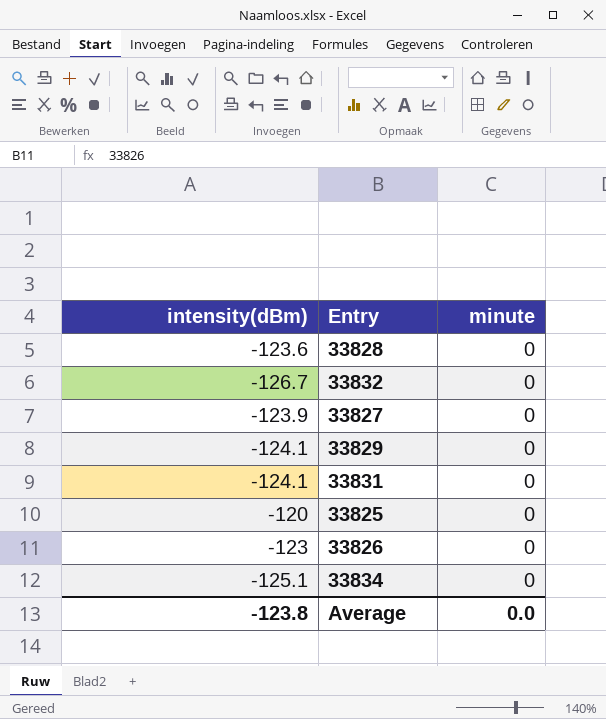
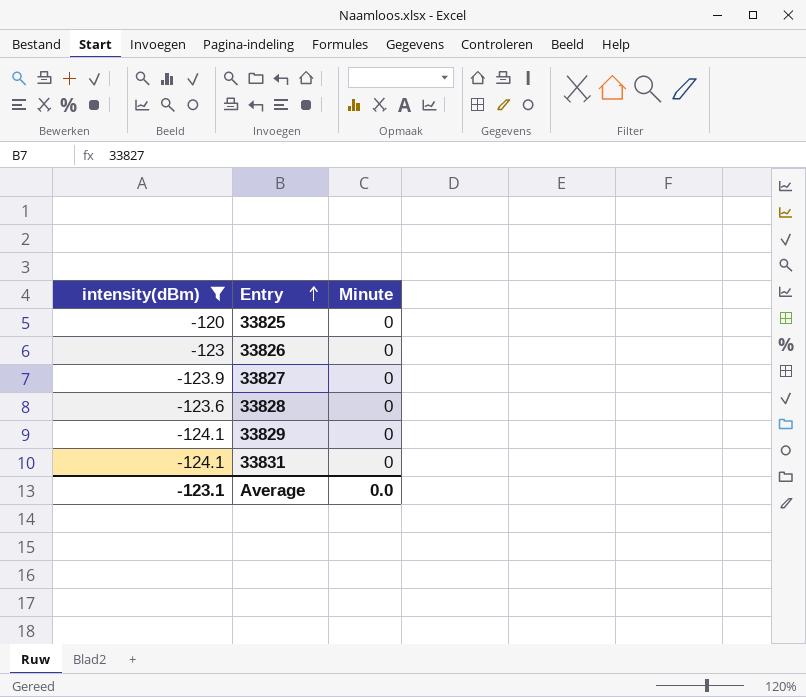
filter: none -> intensity(dBm) >= -124.1
row order: none -> Entry ascending
column name: minute -> Minute
Average | intensity(dBm): -123.8 -> -123.1

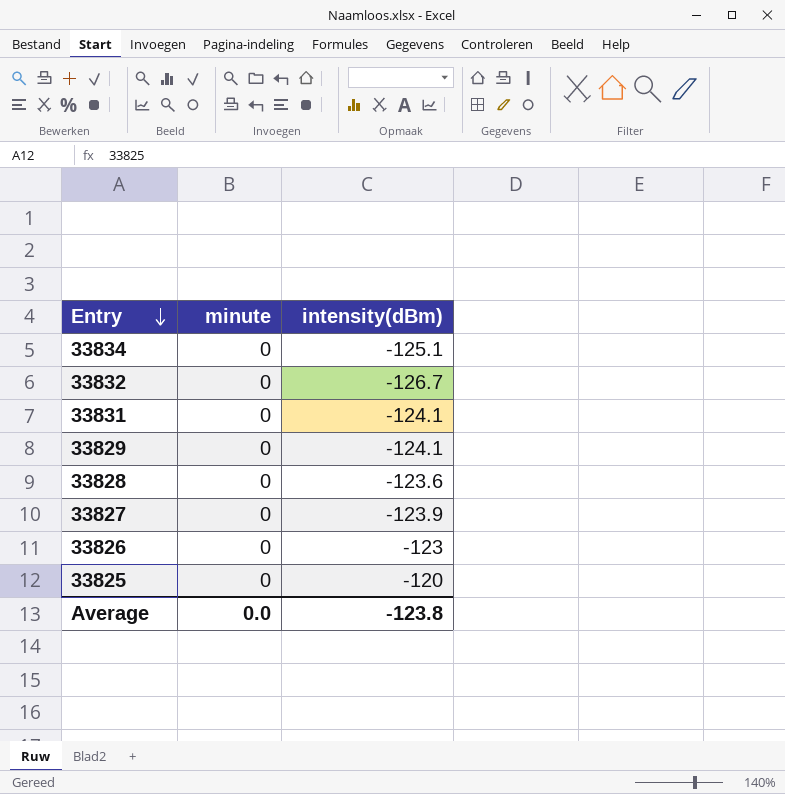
filter: intensity(dBm) >= -124.1 -> none
row order: Entry ascending -> Entry descending
column name: Minute -> minute
column intensity(dBm) | position: 1 -> 3
Average | intensity(dBm): -123.1 -> -123.8

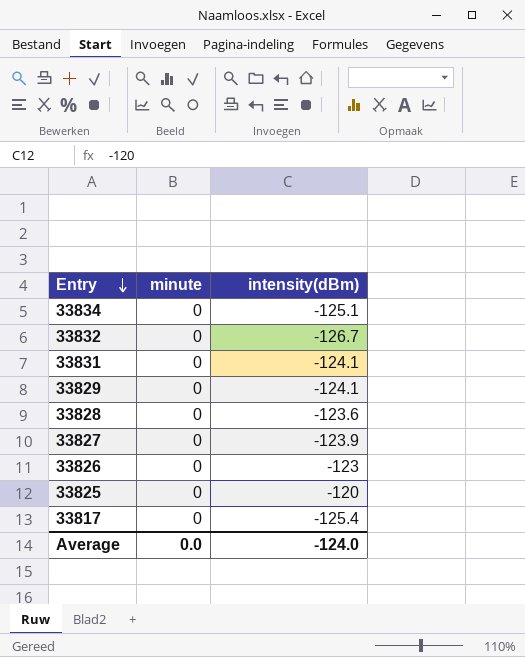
row 33817: none -> 0 | -125.4
Average | intensity(dBm): -123.8 -> -124.0

